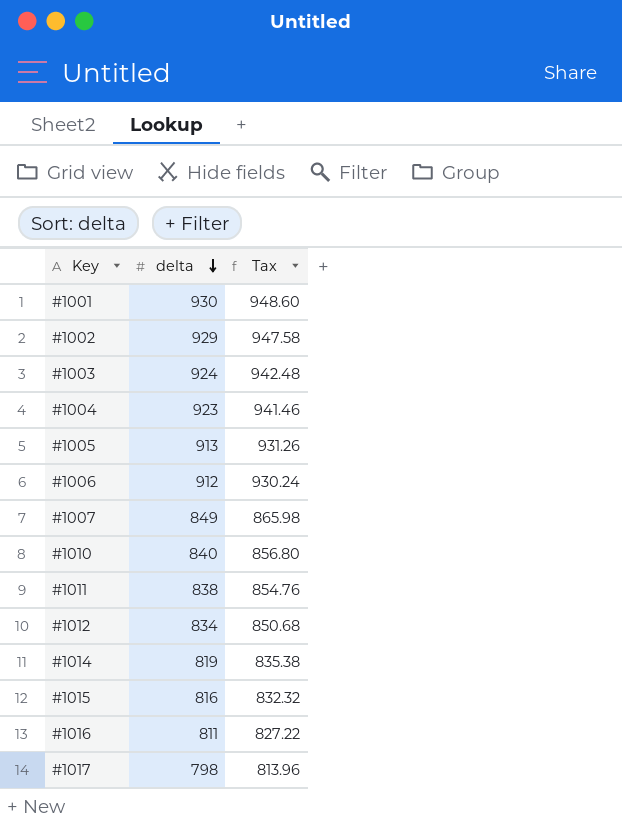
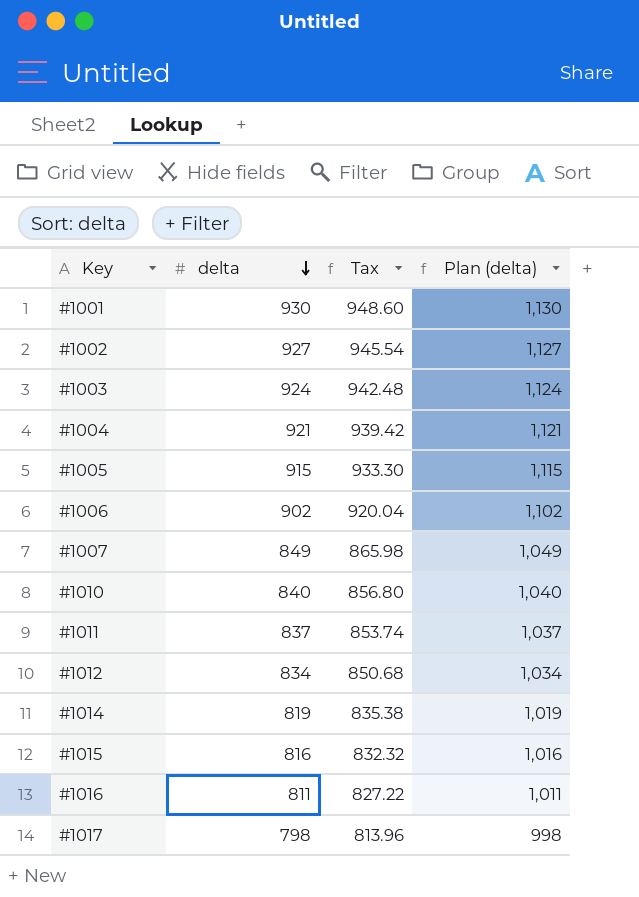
column Plan (delta) | formula: none -> [delta] + 200
#1002 | delta: 929 -> 927
#1002 | Tax: 947.58 -> 945.54
#1004 | delta: 923 -> 921
#1004 | Tax: 941.46 -> 939.42
#1005 | delta: 913 -> 915
#1005 | Tax: 931.26 -> 933.30
#1006 | delta: 912 -> 902
#1006 | Tax: 930.24 -> 920.04
#1011 | delta: 838 -> 837
#1011 | Tax: 854.76 -> 853.74

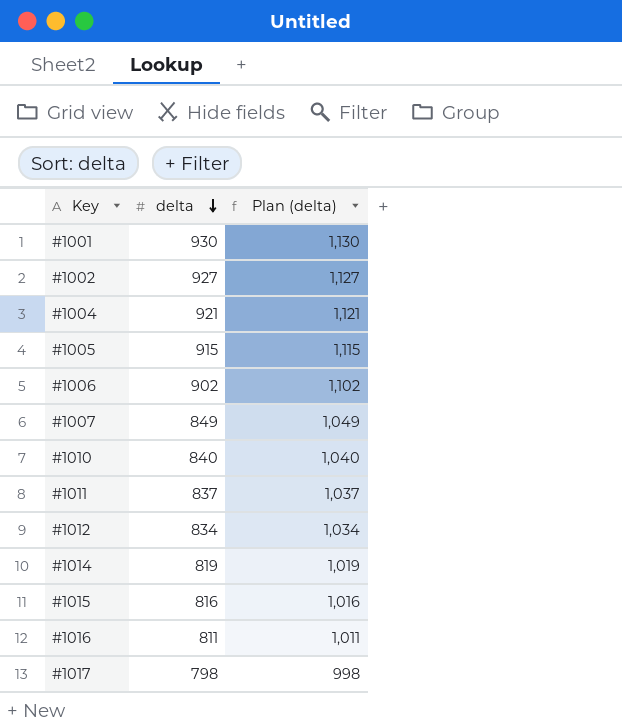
column Tax | formula: [delta] * 1.02 -> none
row #1003: 924 | 942.48 | 1,124 -> none

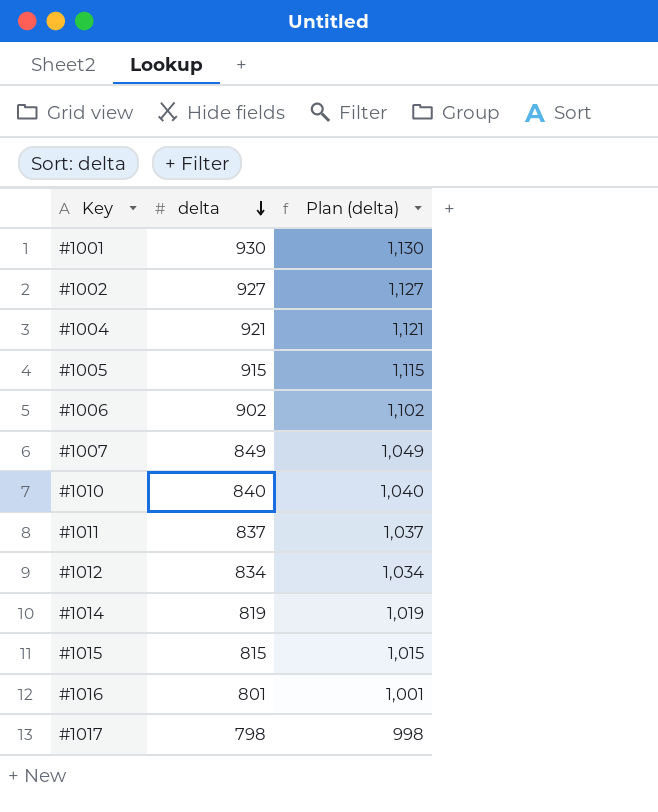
#1015 | delta: 816 -> 815
#1015 | Plan (delta): 1,016 -> 1,015
#1016 | delta: 811 -> 801
#1016 | Plan (delta): 1,011 -> 1,001

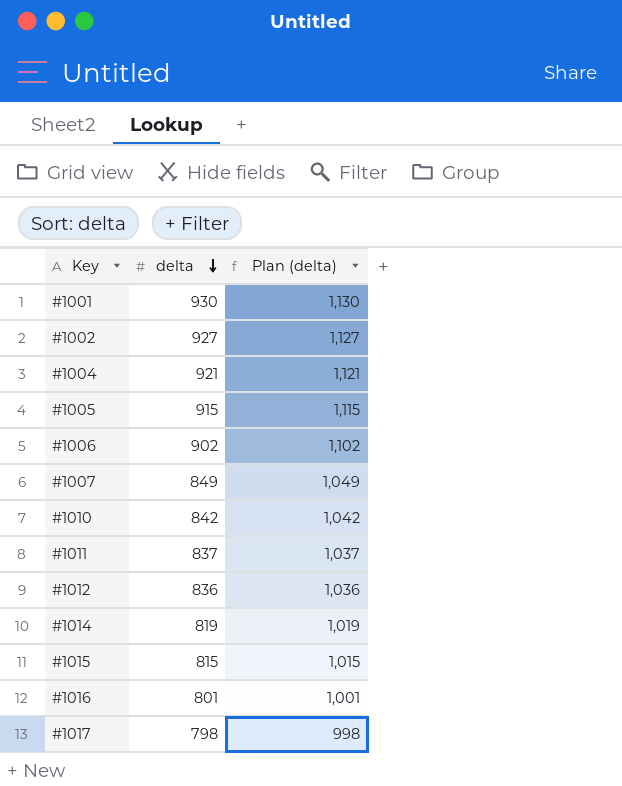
#1010 | delta: 840 -> 842
#1010 | Plan (delta): 1,040 -> 1,042
#1012 | delta: 834 -> 836
#1012 | Plan (delta): 1,034 -> 1,036

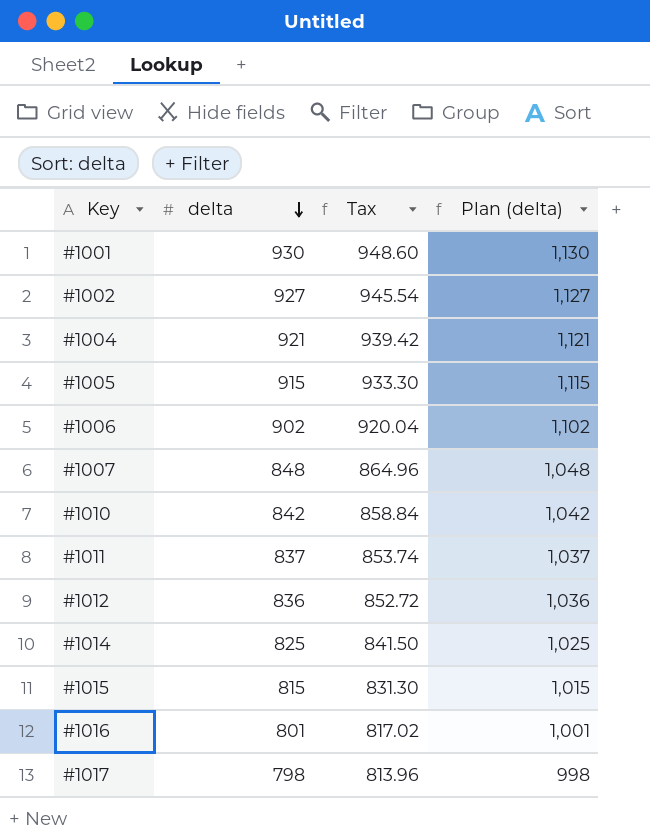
column Tax | formula: none -> [delta] * 1.02
#1007 | delta: 849 -> 848
#1007 | Plan (delta): 1,049 -> 1,048
#1014 | delta: 819 -> 825
#1014 | Plan (delta): 1,019 -> 1,025

